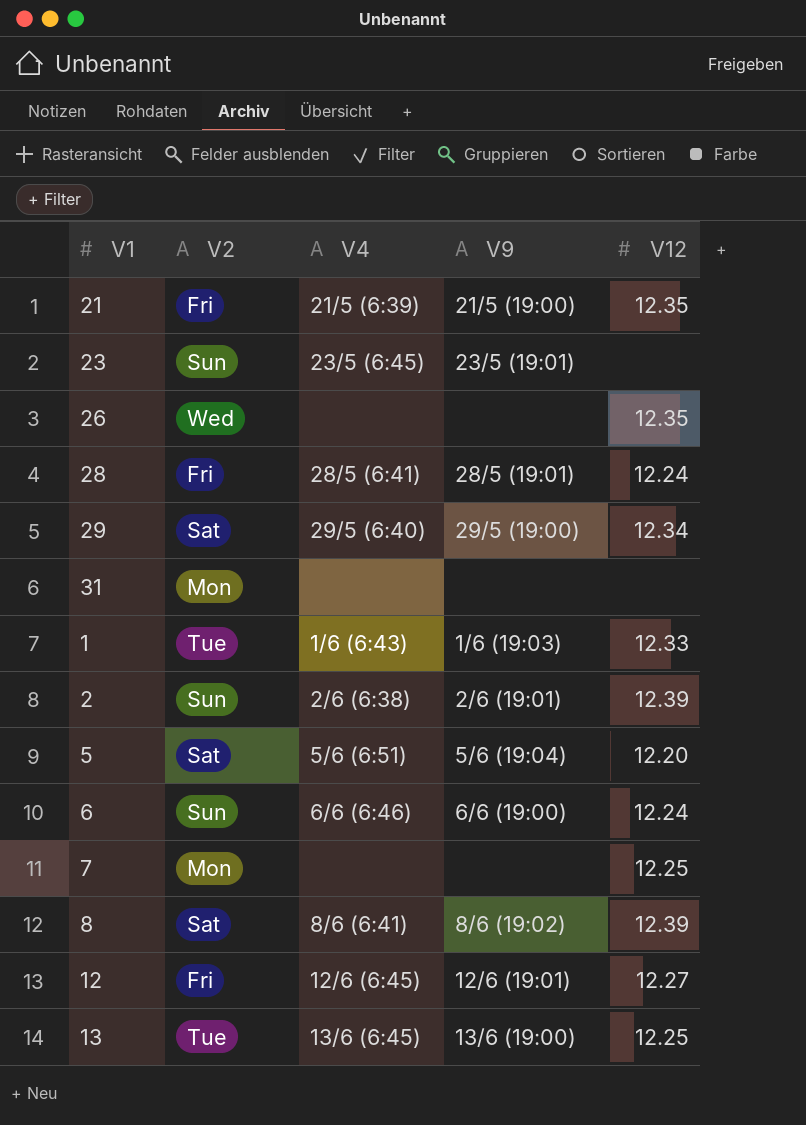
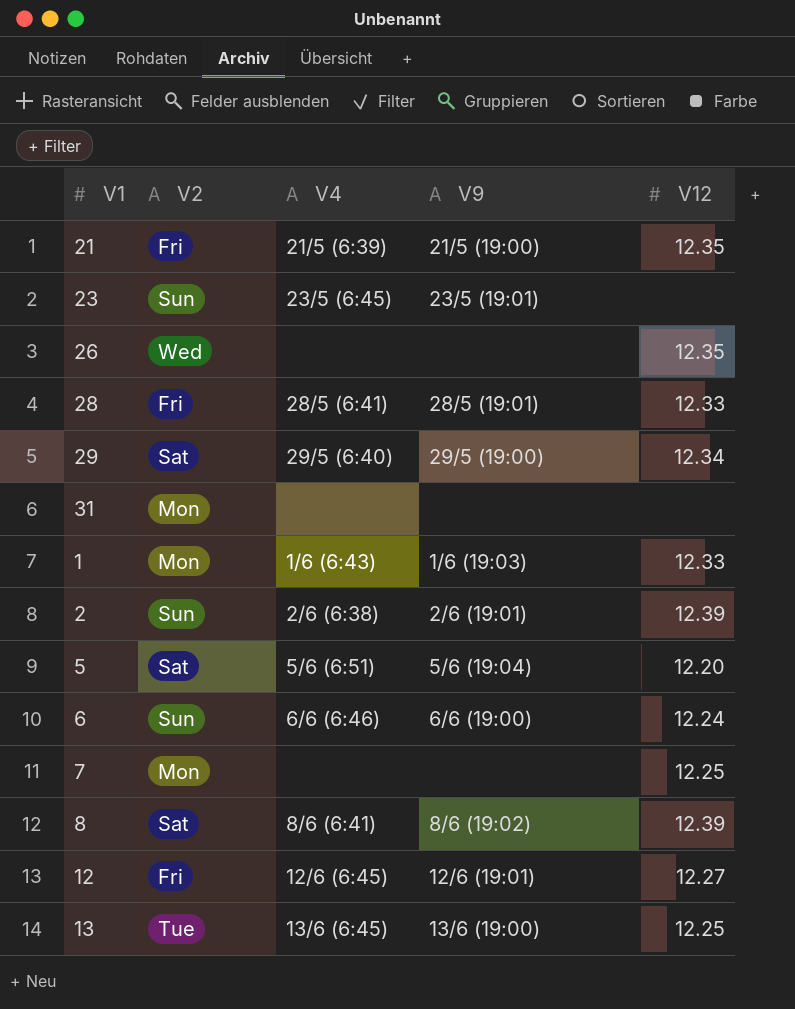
28 | V12: 12.24 -> 12.33
1 | V2: Tue -> Mon

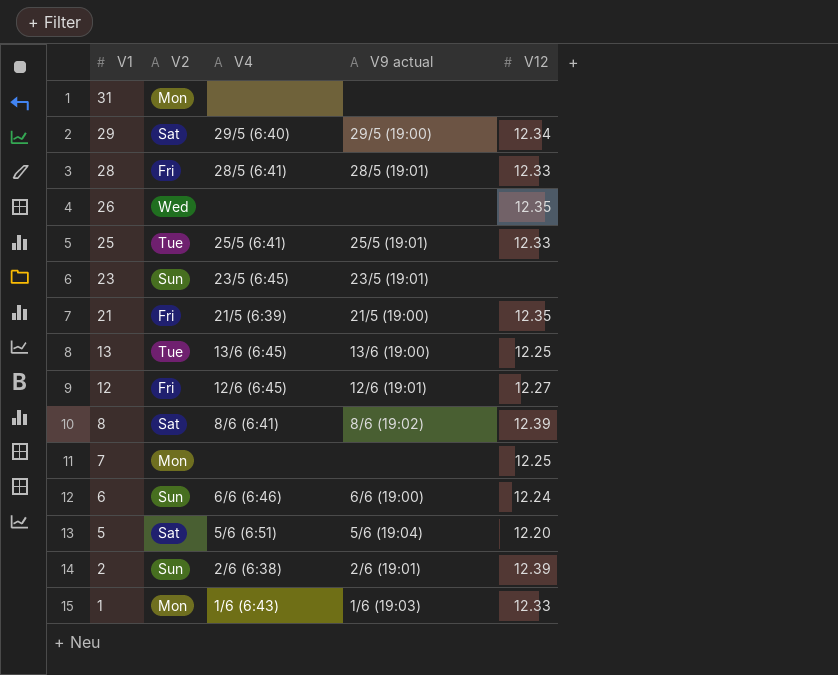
row order: none -> V1 descending
column name: V9 -> V9 actual
row 25: none -> Tue | 25/5 (6:41) | 25/5 (19:01) | 12.33

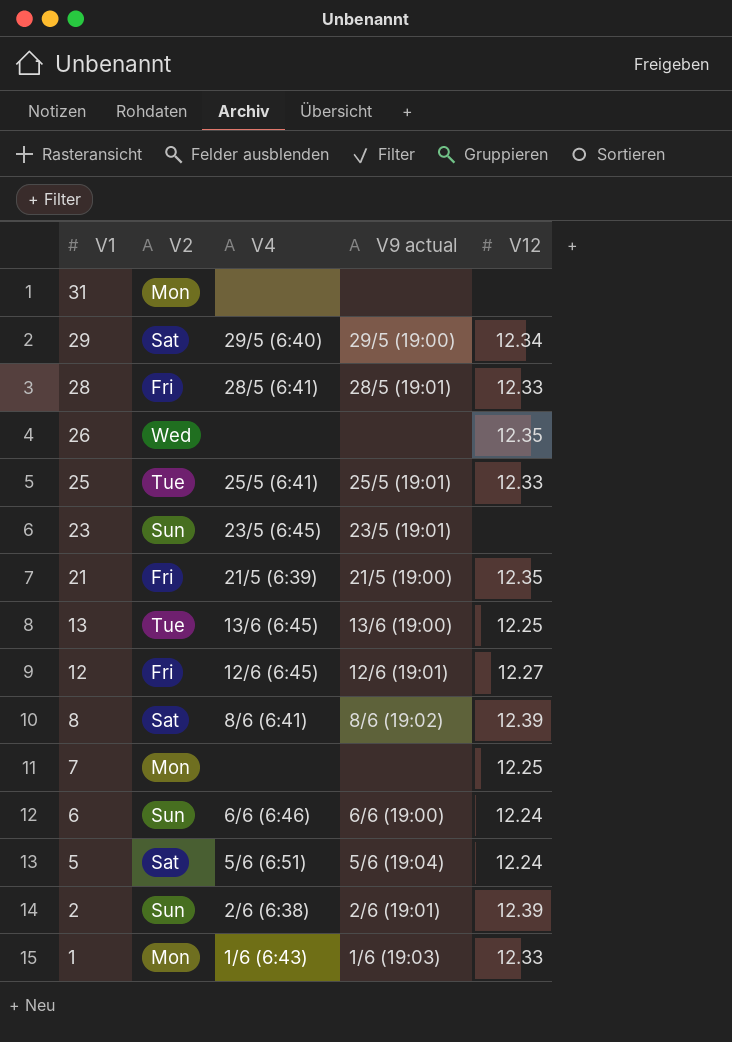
5 | V12: 12.20 -> 12.24

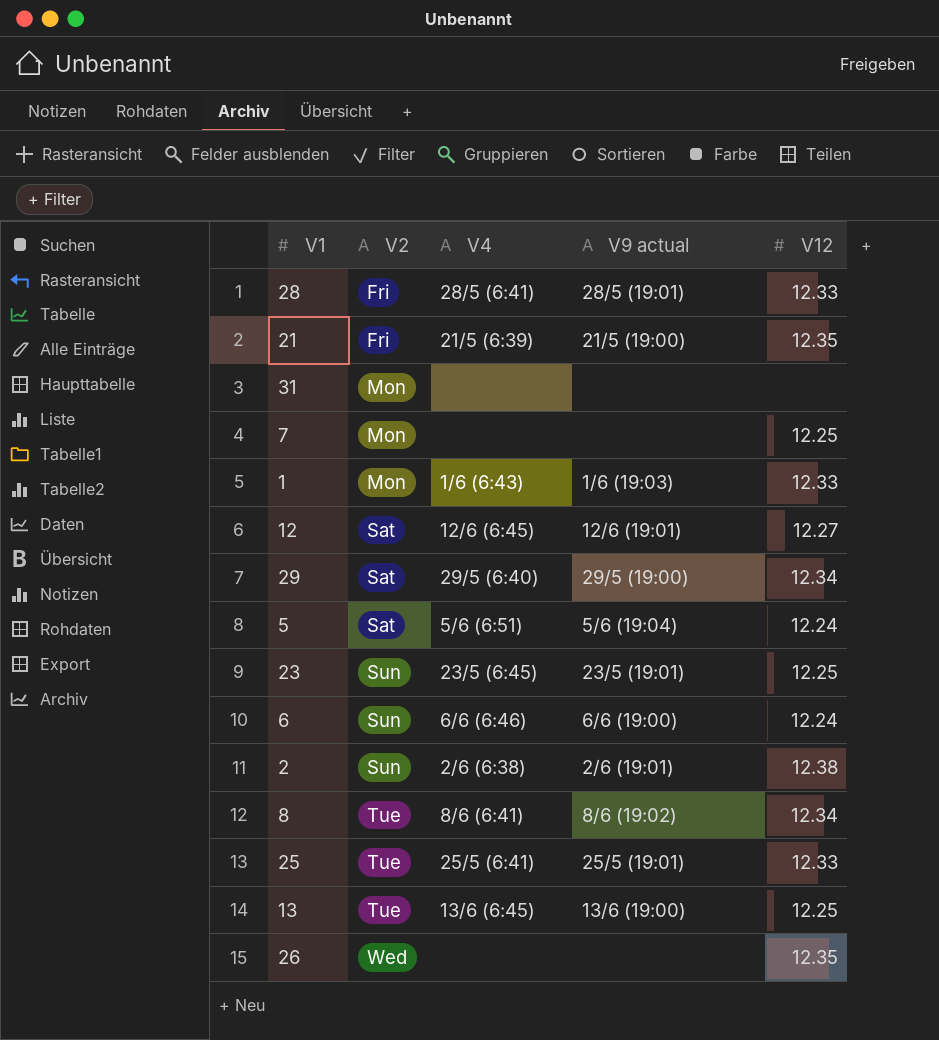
row order: V1 descending -> V2 ascending
12 | V2: Fri -> Sat
23 | V12: none -> 12.25
2 | V12: 12.39 -> 12.38
8 | V2: Sat -> Tue
8 | V12: 12.39 -> 12.34

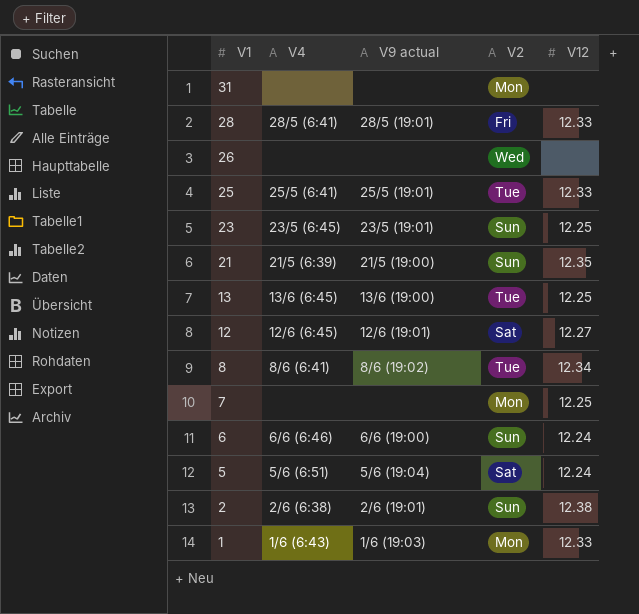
row order: V2 ascending -> V1 descending
column V2 | position: 2 -> 4
row 29: Sat | 29/5 (6:40) | 29/5 (19:00) | 12.34 -> none
26 | V12: 12.35 -> none
21 | V2: Fri -> Sun

